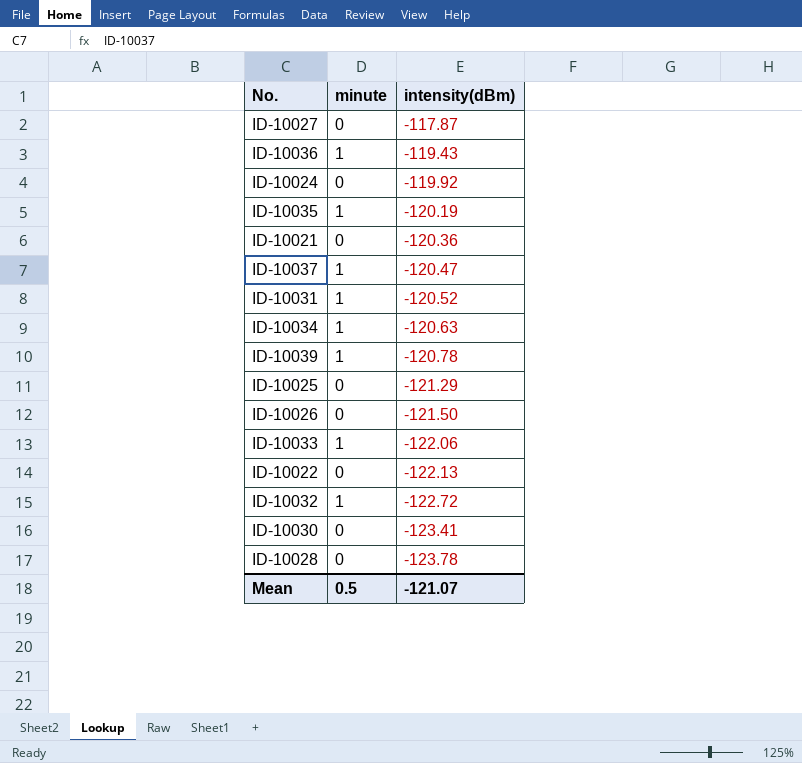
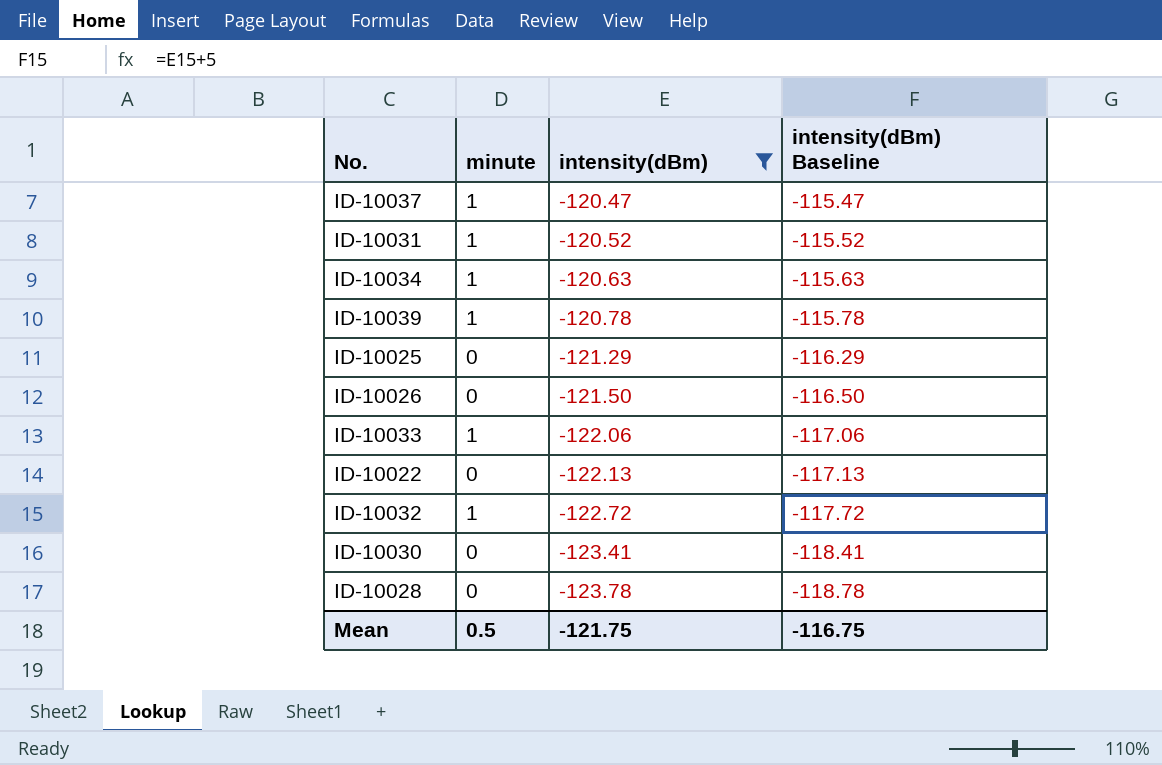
filter: none -> intensity(dBm) <= -120.47
column intensity(dBm) Baseline | formula: none -> [intensity(dBm)] + 5
Mean | intensity(dBm): -121.07 -> -121.75

